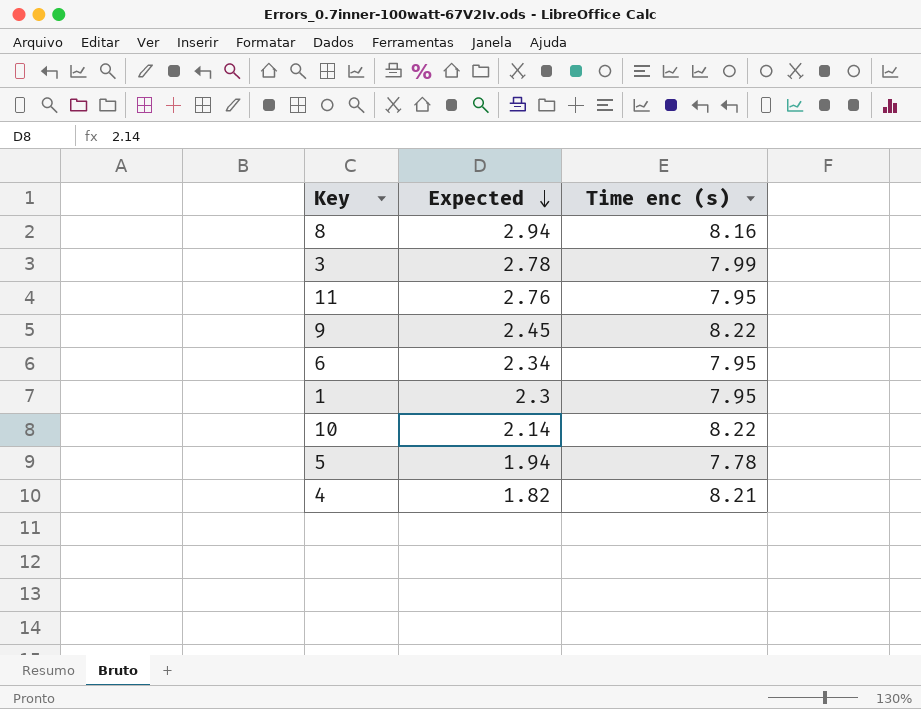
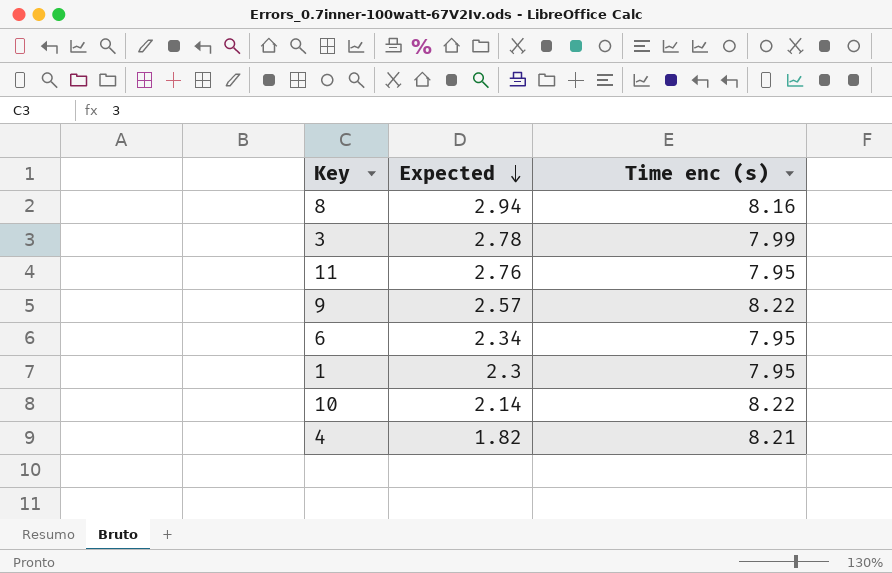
row 5: 1.94 | 7.78 -> none
9 | Expected: 2.45 -> 2.57

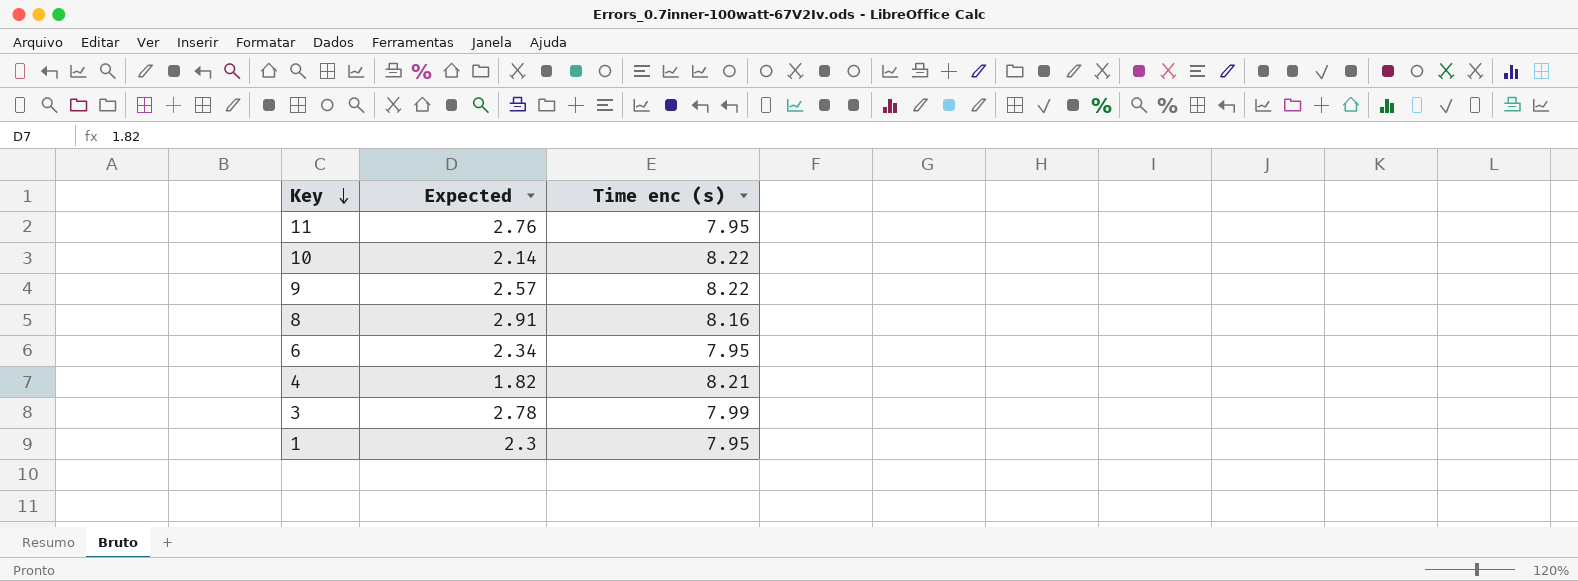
row order: Expected descending -> Key descending
8 | Expected: 2.94 -> 2.91

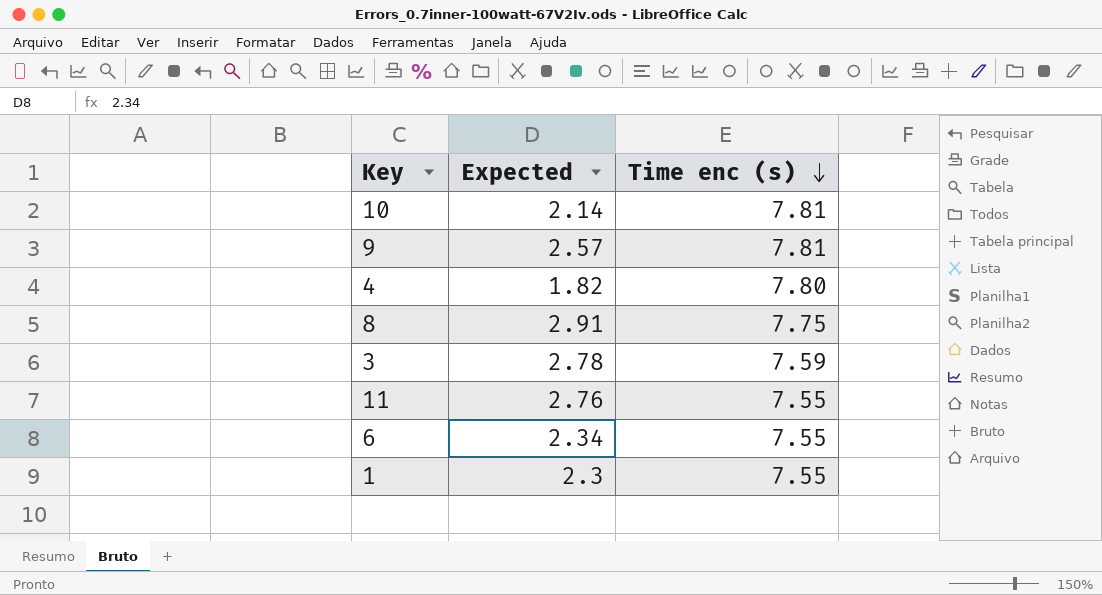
row order: Key descending -> Time enc (s) descending
10 | Time enc (s): 8.22 -> 7.81
9 | Time enc (s): 8.22 -> 7.81
4 | Time enc (s): 8.21 -> 7.80
8 | Time enc (s): 8.16 -> 7.75
3 | Time enc (s): 7.99 -> 7.59
11 | Time enc (s): 7.95 -> 7.55
6 | Time enc (s): 7.95 -> 7.55
1 | Time enc (s): 7.95 -> 7.55

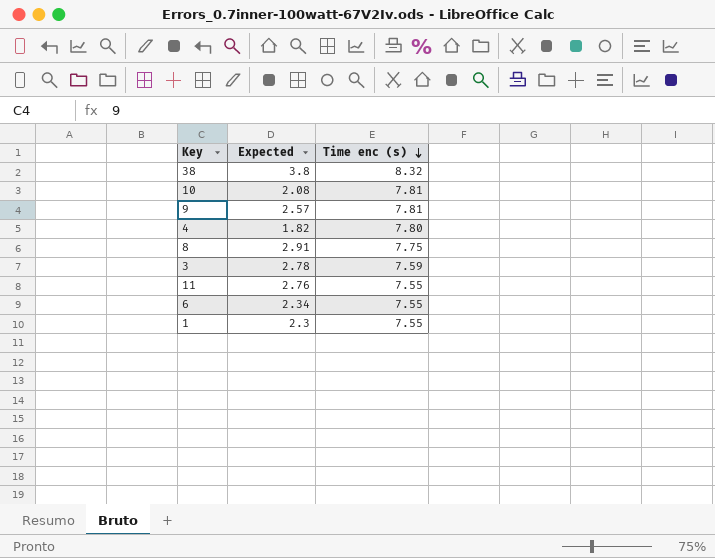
row 38: none -> 3.8 | 8.32
10 | Expected: 2.14 -> 2.08

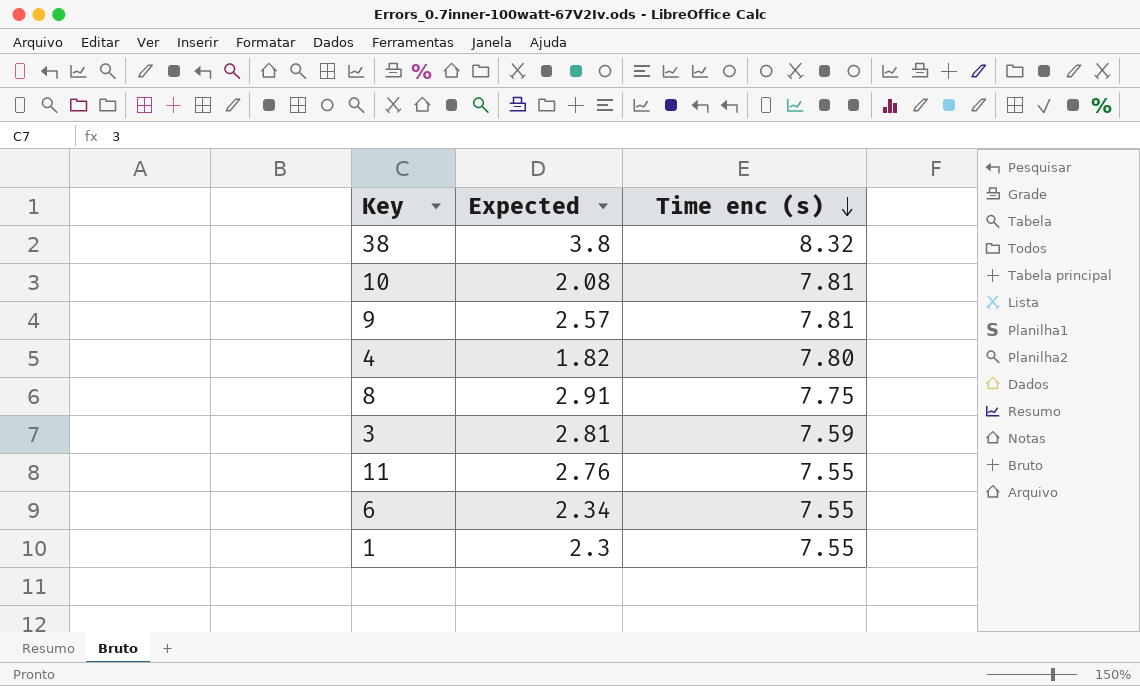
3 | Expected: 2.78 -> 2.81

